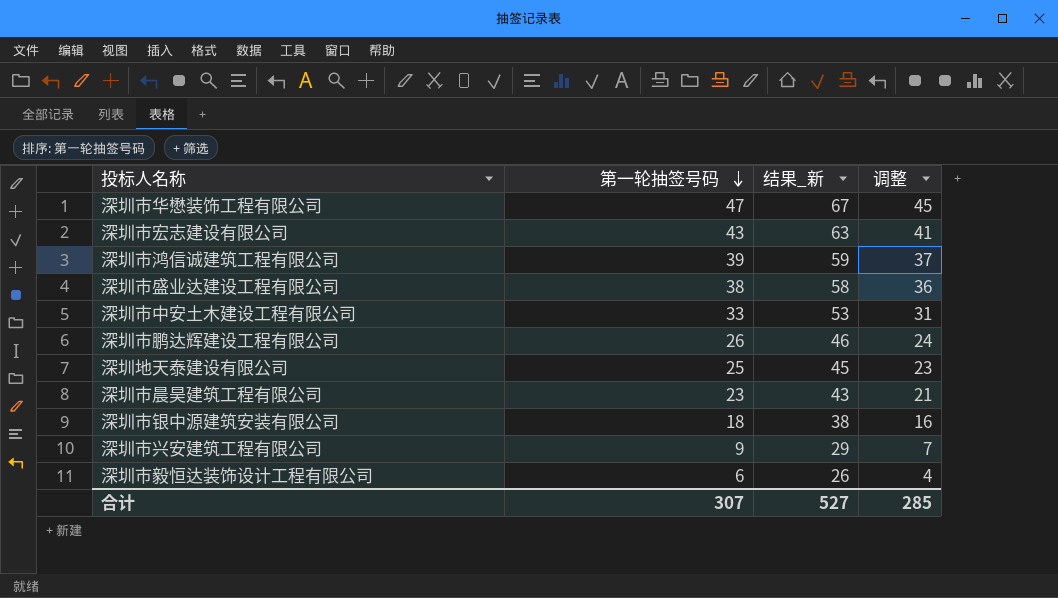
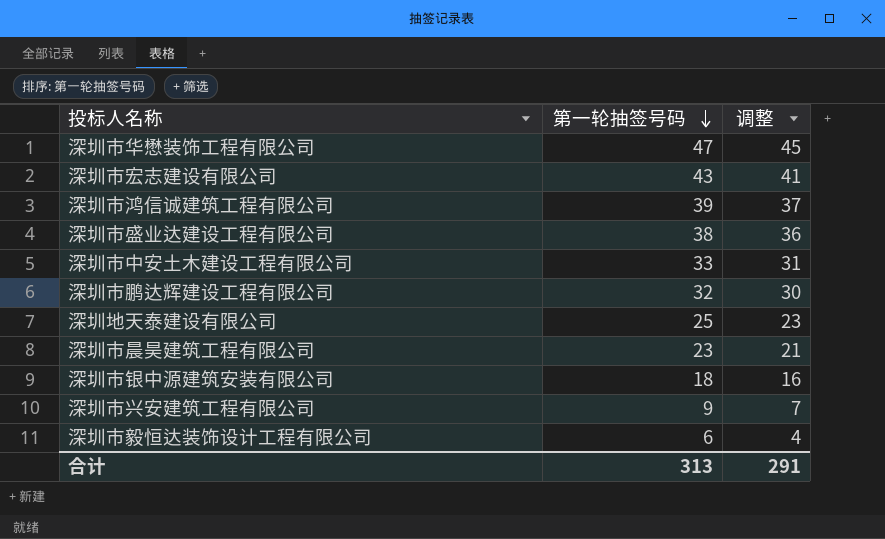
column 结果_新 | formula: [第一轮抽签号码] + 20 -> none
深圳市鹏达辉建设工程有限公司 | 第一轮抽签号码: 26 -> 32
深圳市鹏达辉建设工程有限公司 | 调整: 24 -> 30
合计 | 第一轮抽签号码: 307 -> 313
合计 | 调整: 285 -> 291

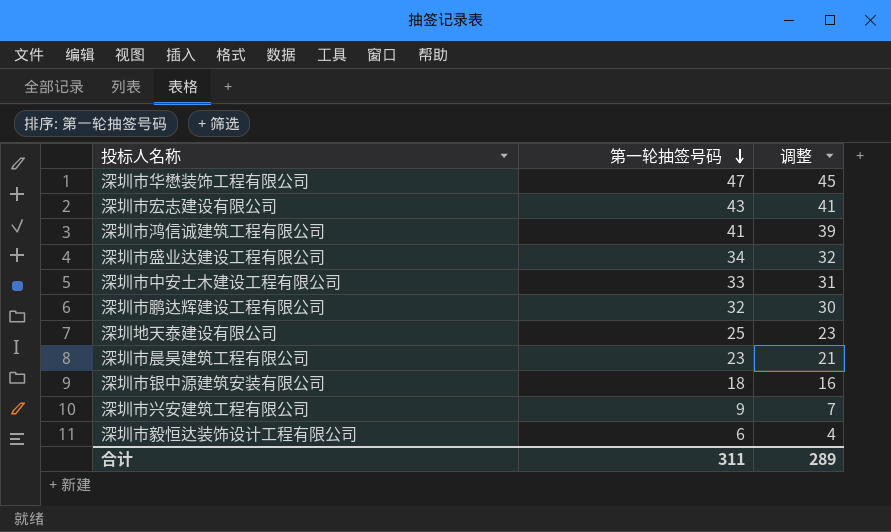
深圳市鸿信诚建筑工程有限公司 | 第一轮抽签号码: 39 -> 41
深圳市鸿信诚建筑工程有限公司 | 调整: 37 -> 39
深圳市盛业达建设工程有限公司 | 第一轮抽签号码: 38 -> 34
深圳市盛业达建设工程有限公司 | 调整: 36 -> 32
合计 | 第一轮抽签号码: 313 -> 311
合计 | 调整: 291 -> 289

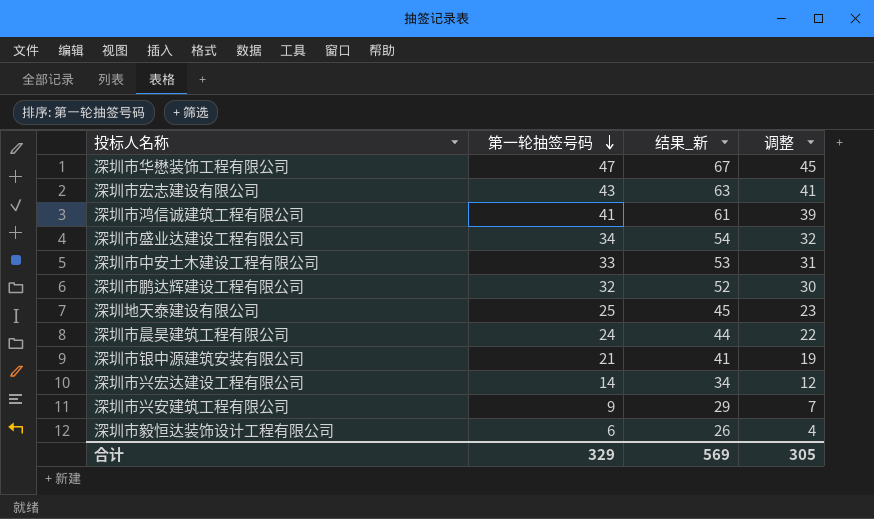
column 结果_新 | formula: none -> [第一轮抽签号码] + 20
深圳市晨昊建筑工程有限公司 | 第一轮抽签号码: 23 -> 24
深圳市晨昊建筑工程有限公司 | 调整: 21 -> 22
深圳市银中源建筑安装有限公司 | 第一轮抽签号码: 18 -> 21
深圳市银中源建筑安装有限公司 | 调整: 16 -> 19
row 深圳市兴宏达建设工程有限公司: none -> 14 | 34 | 12
合计 | 第一轮抽签号码: 311 -> 329
合计 | 调整: 289 -> 305

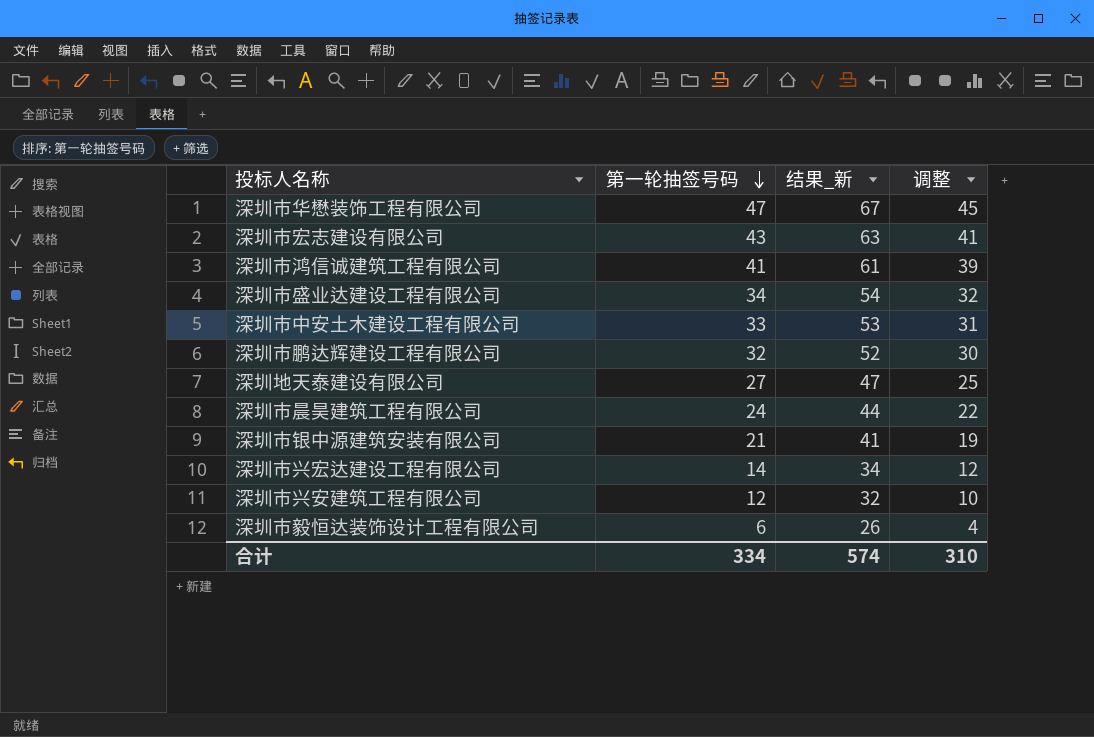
深圳地天泰建设有限公司 | 第一轮抽签号码: 25 -> 27
深圳地天泰建设有限公司 | 结果_新: 45 -> 47
深圳地天泰建设有限公司 | 调整: 23 -> 25
深圳市兴安建筑工程有限公司 | 第一轮抽签号码: 9 -> 12
深圳市兴安建筑工程有限公司 | 结果_新: 29 -> 32
深圳市兴安建筑工程有限公司 | 调整: 7 -> 10
合计 | 第一轮抽签号码: 329 -> 334
合计 | 结果_新: 569 -> 574
合计 | 调整: 305 -> 310

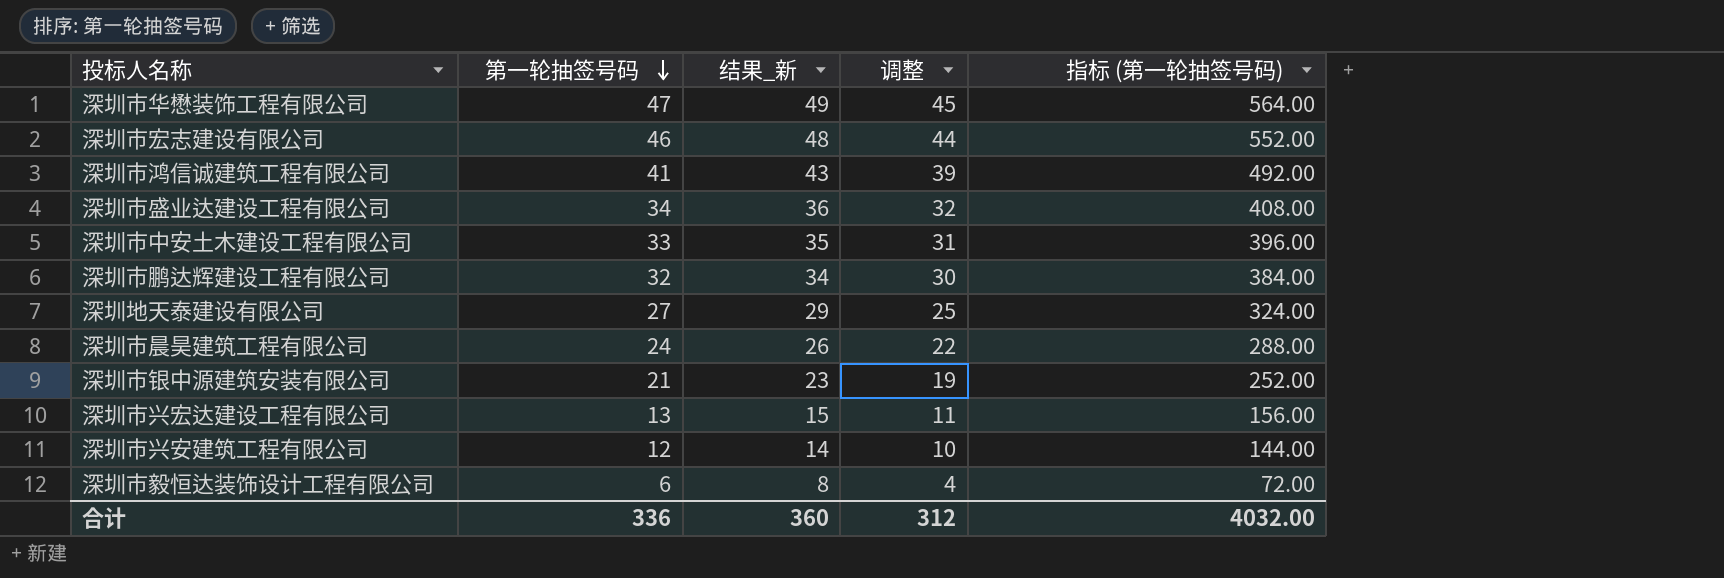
column 结果_新 | formula: [第一轮抽签号码] + 20 -> [第一轮抽签号码] + 2
column 指标 (第一轮抽签号码) | formula: none -> [第一轮抽签号码] * 12
深圳市宏志建设有限公司 | 第一轮抽签号码: 43 -> 46
深圳市宏志建设有限公司 | 调整: 41 -> 44
深圳市兴宏达建设工程有限公司 | 第一轮抽签号码: 14 -> 13
深圳市兴宏达建设工程有限公司 | 调整: 12 -> 11
合计 | 第一轮抽签号码: 334 -> 336
合计 | 结果_新: 574 -> 360
合计 | 调整: 310 -> 312

